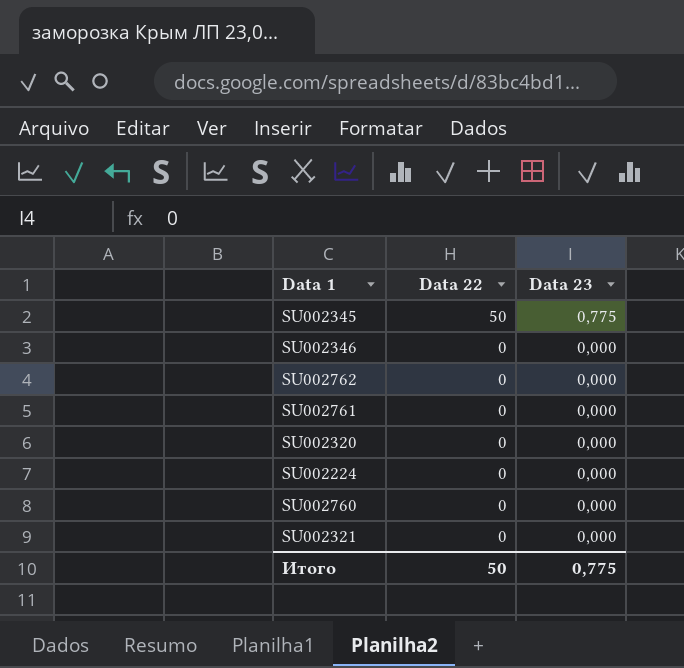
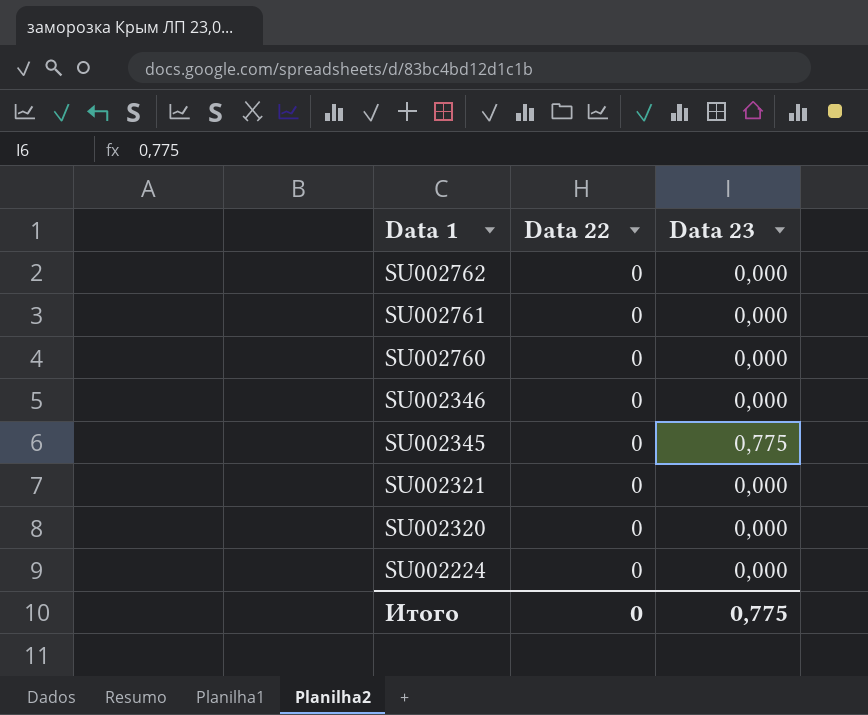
row order: Data 22 descending -> Data 1 descending
SU002345 | Data 22: 50 -> 0
Итого | Data 22: 50 -> 0

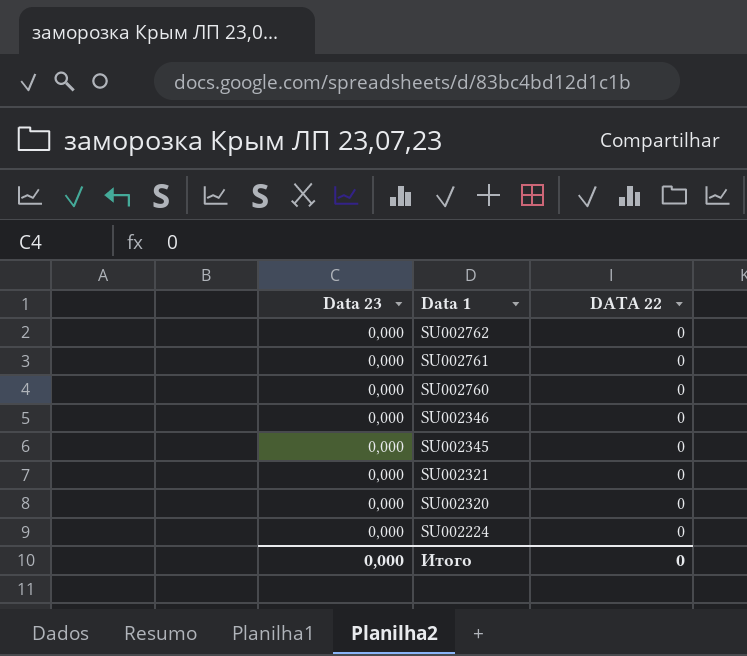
column Data 23 | position: 3 -> 1
column name: Data 22 -> DATA 22
SU002345 | Data 23: 0,775 -> 0,000
Итого | Data 23: 0,775 -> 0,000

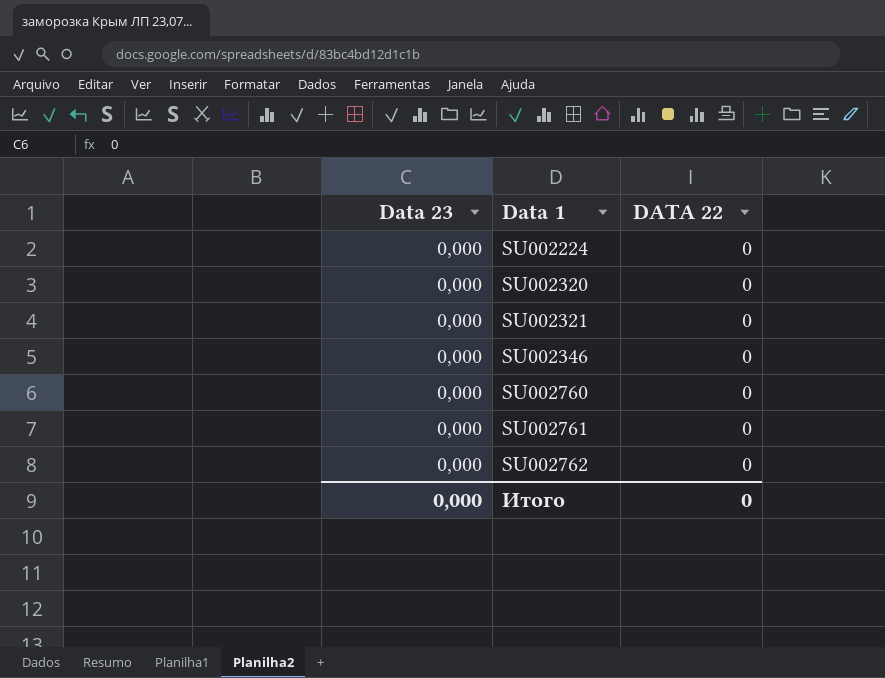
row order: Data 1 descending -> Data 1 ascending
row SU002345: 0,000 | 0 -> none

